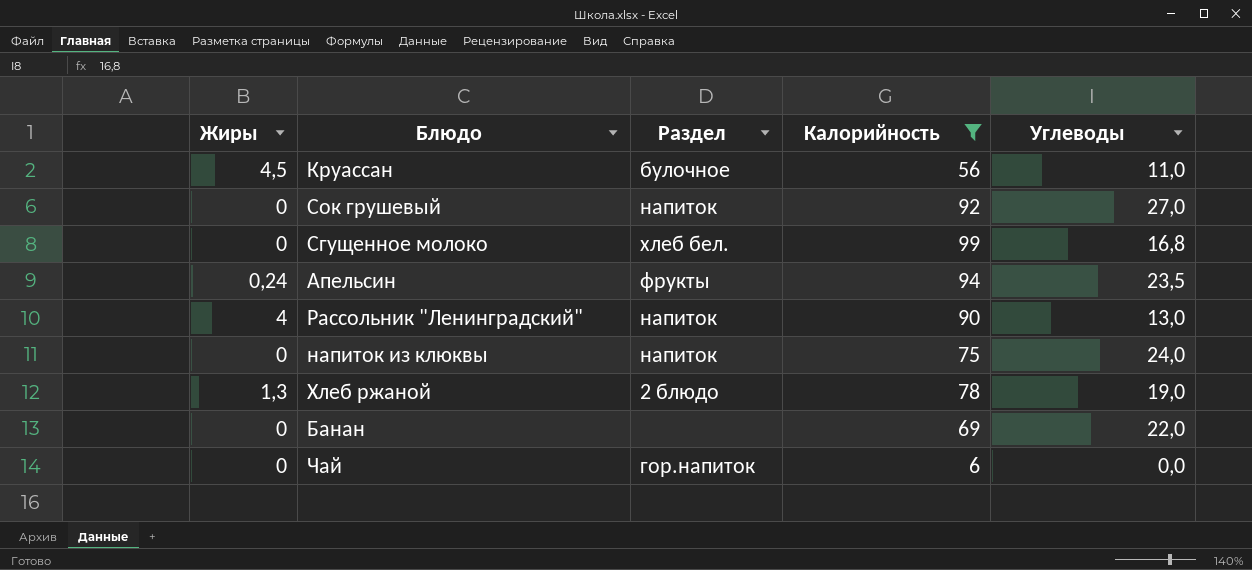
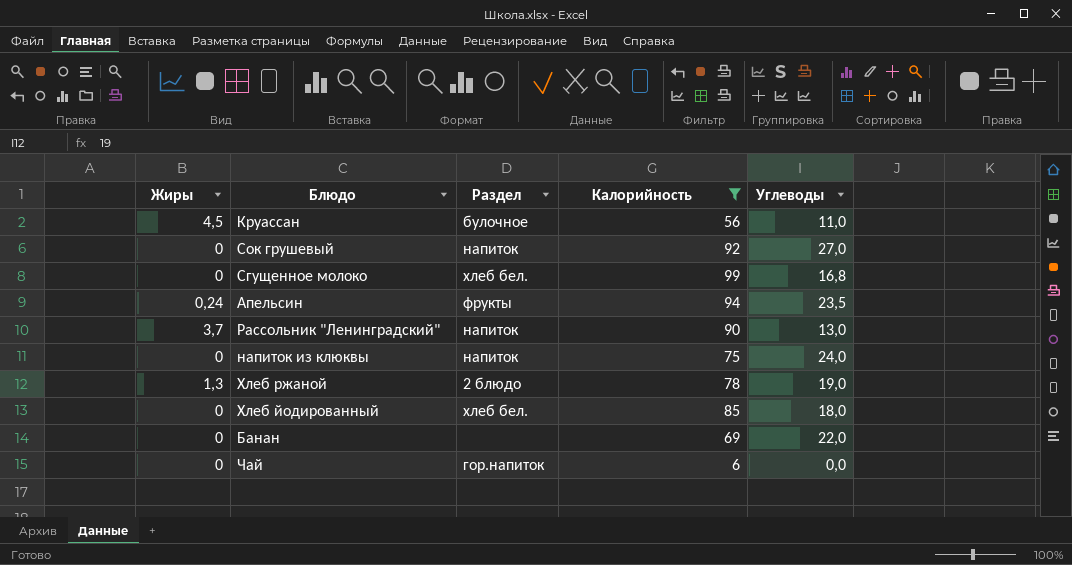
Рассольник "Ленинградский" | Жиры: 4 -> 3,7
row Хлеб йодированный: none -> 0 | хлеб бел. | 85 | 18,0

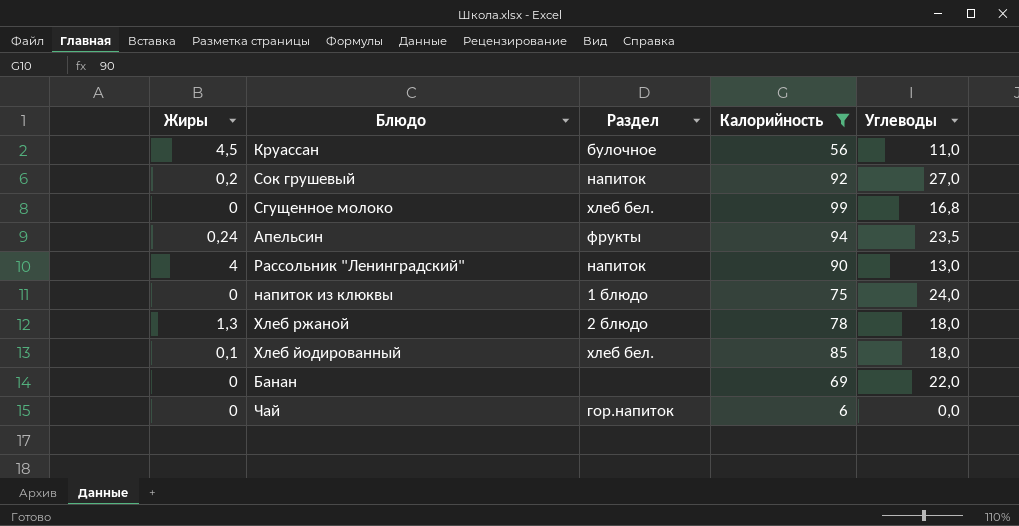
Сок грушевый | Жиры: 0 -> 0,2
Рассольник "Ленинградский" | Жиры: 3,7 -> 4
напиток из клюквы | Раздел: напиток -> 1 блюдо
Хлеб ржаной | Углеводы: 19,0 -> 18,0
Хлеб йодированный | Жиры: 0 -> 0,1

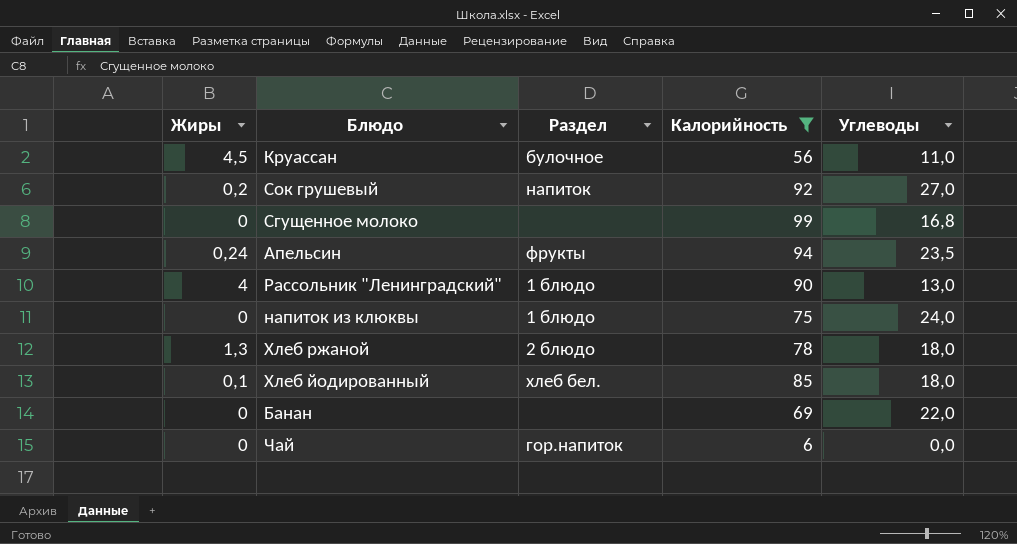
Сгущенное молоко | Раздел: хлеб бел. -> none
Рассольник "Ленинградский" | Раздел: напиток -> 1 блюдо

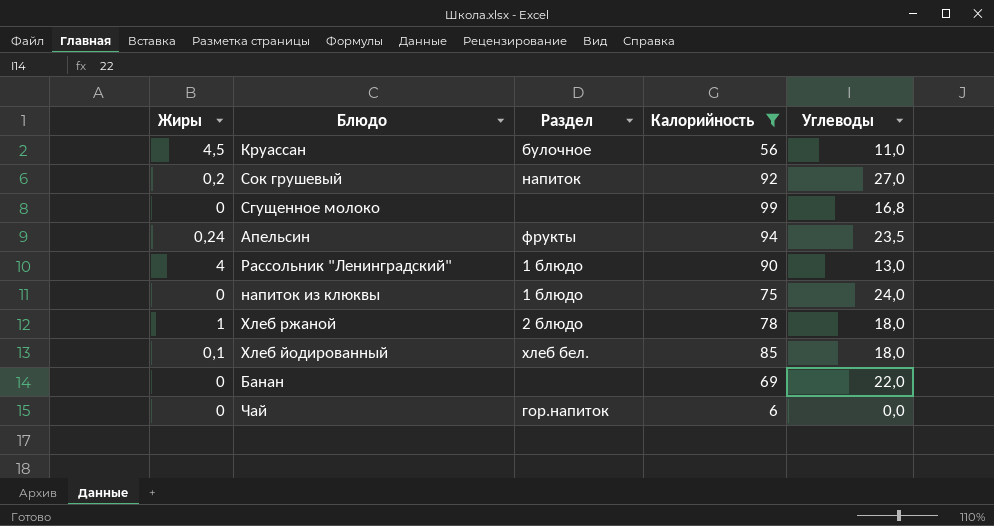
Хлеб ржаной | Жиры: 1,3 -> 1

